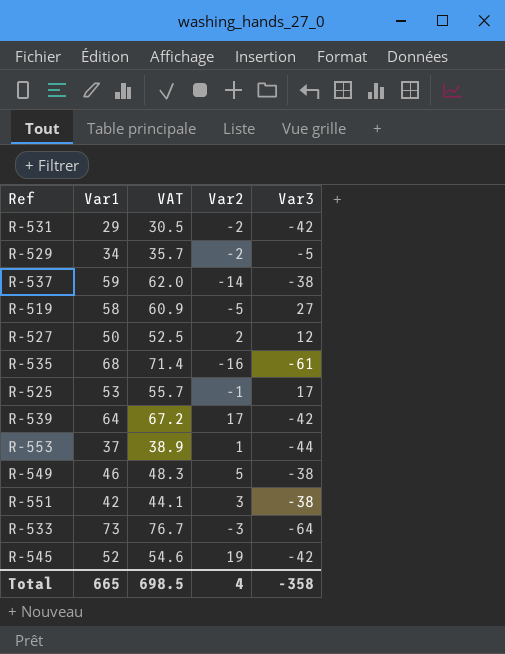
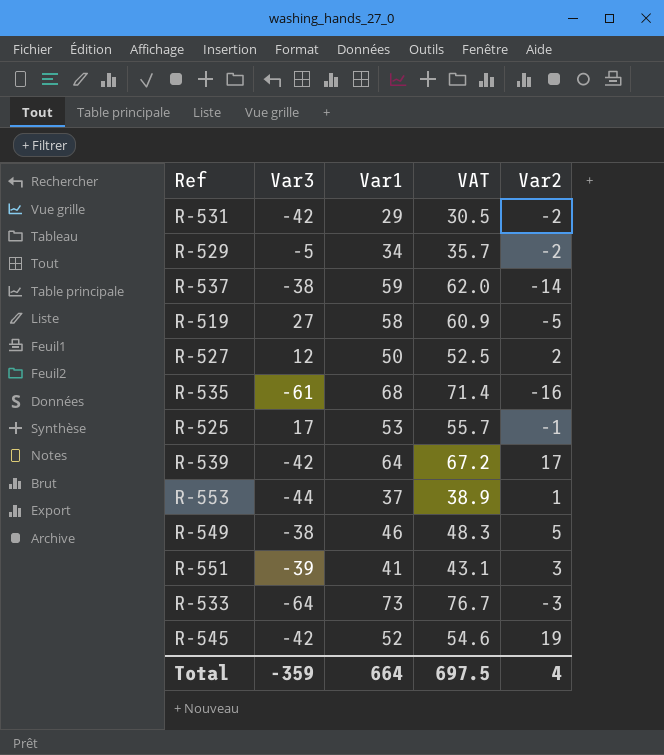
column Var3 | position: 5 -> 2
R-551 | Var3: -38 -> -39
R-551 | Var1: 42 -> 41
R-551 | VAT: 44.1 -> 43.1
Total | Var3: -358 -> -359
Total | Var1: 665 -> 664
Total | VAT: 698.5 -> 697.5

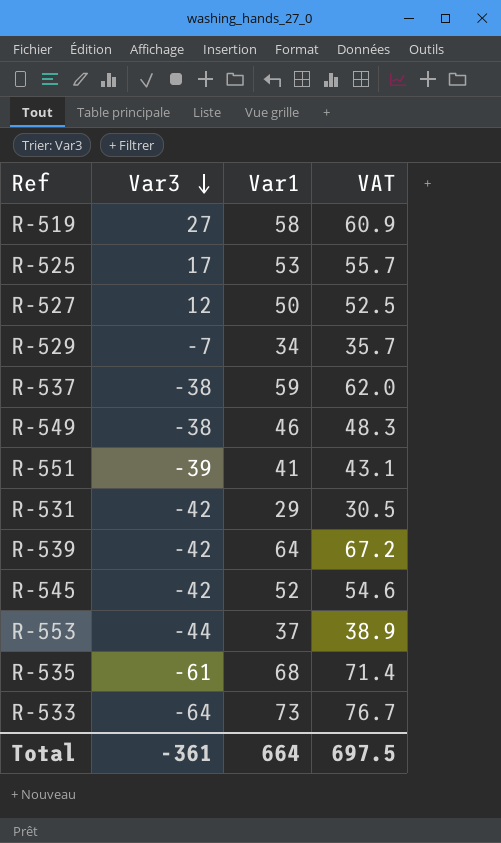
row order: none -> Var3 descending
column Var2 | position: 5 -> none
R-529 | Var3: -5 -> -7
Total | Var3: -359 -> -361

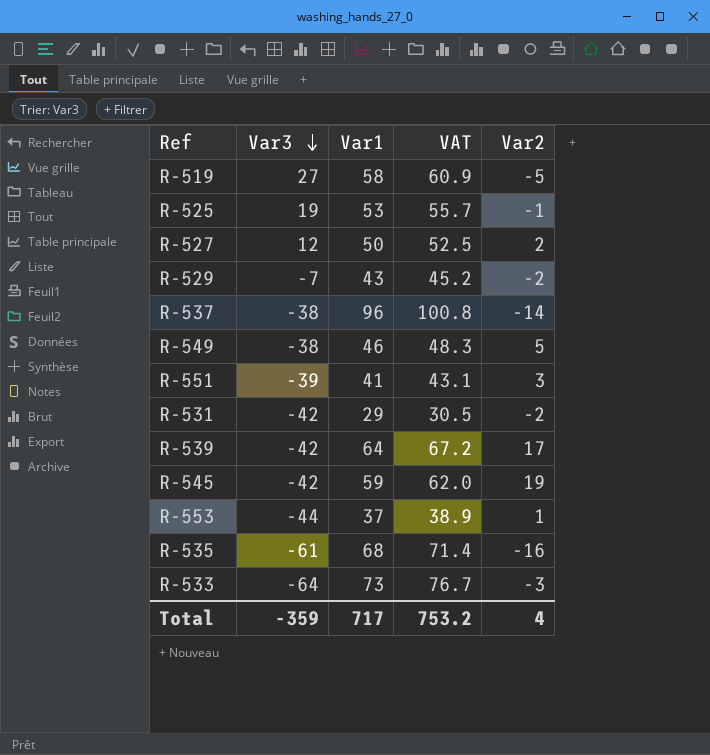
column Var2 | position: none -> 5
R-525 | Var3: 17 -> 19
R-529 | Var1: 34 -> 43
R-529 | VAT: 35.7 -> 45.2
R-537 | Var1: 59 -> 96
R-537 | VAT: 62.0 -> 100.8
R-545 | Var1: 52 -> 59
R-545 | VAT: 54.6 -> 62.0
Total | Var3: -361 -> -359
Total | Var1: 664 -> 717
Total | VAT: 697.5 -> 753.2

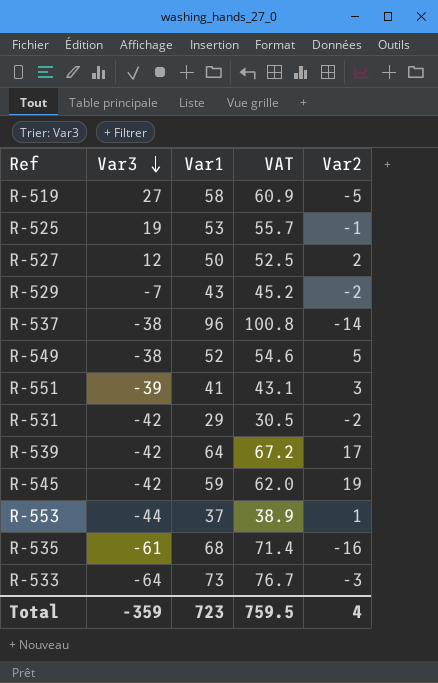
R-549 | Var1: 46 -> 52
R-549 | VAT: 48.3 -> 54.6
Total | Var1: 717 -> 723
Total | VAT: 753.2 -> 759.5

